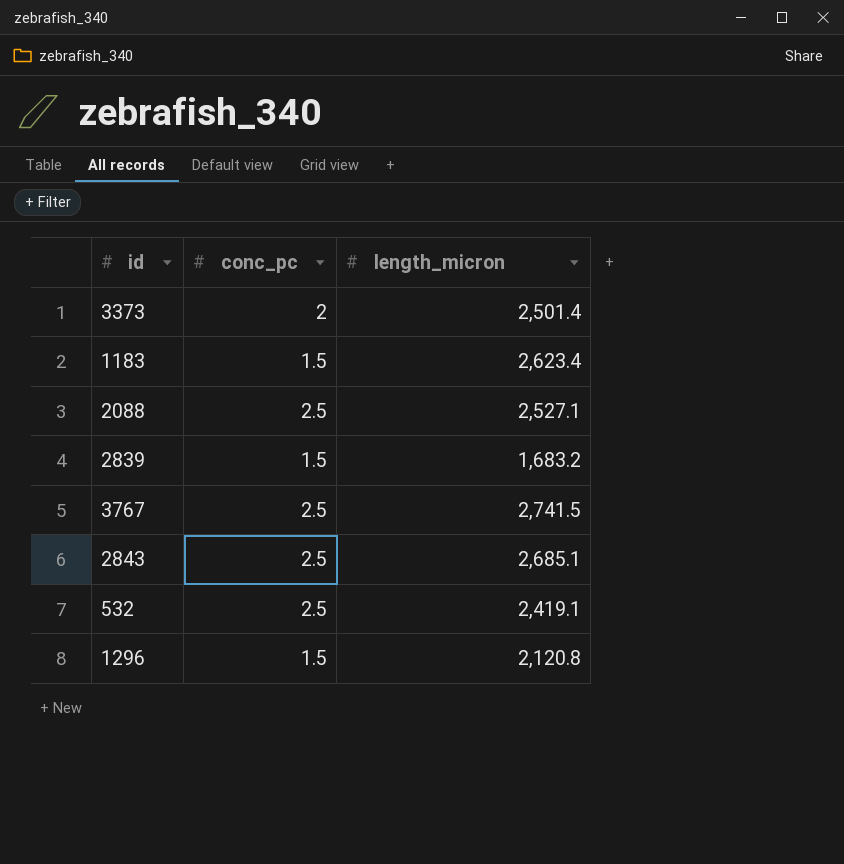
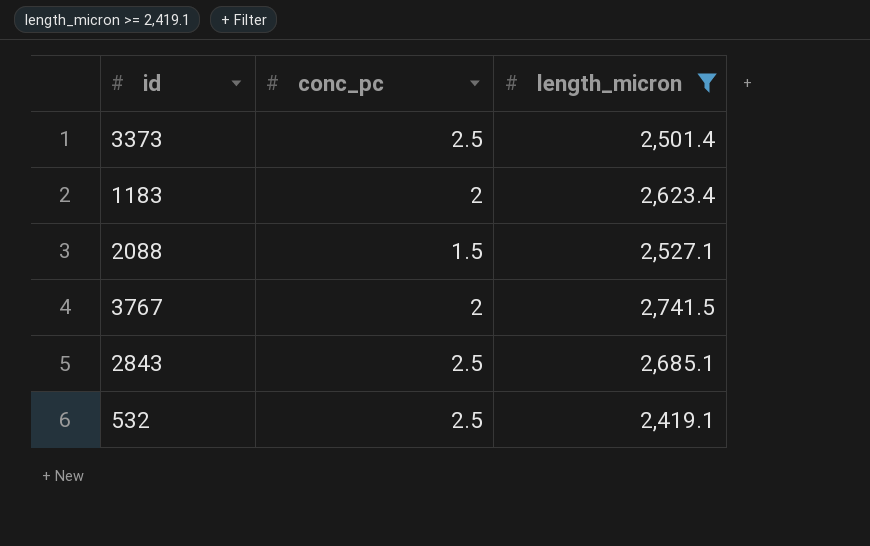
filter: none -> length_micron >= 2,419.1
3373 | conc_pc: 2 -> 2.5
1183 | conc_pc: 1.5 -> 2
2088 | conc_pc: 2.5 -> 1.5
3767 | conc_pc: 2.5 -> 2

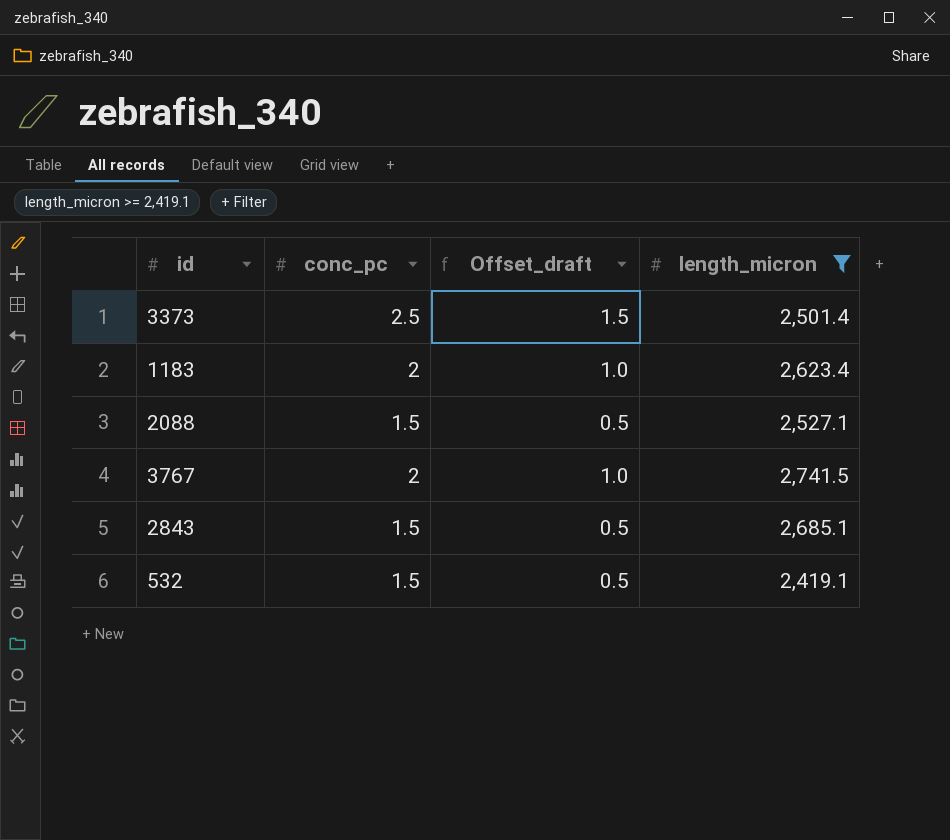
column Offset_draft | formula: none -> [conc_pc] - 1
2843 | conc_pc: 2.5 -> 1.5
532 | conc_pc: 2.5 -> 1.5

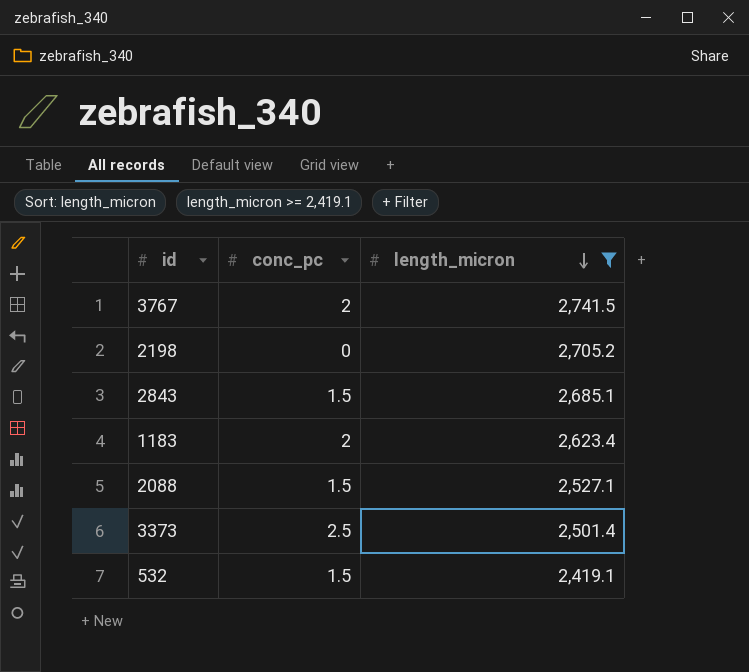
row order: none -> length_micron descending
column Offset_draft | formula: [conc_pc] - 1 -> none
row 2198: none -> 0 | 2,705.2

